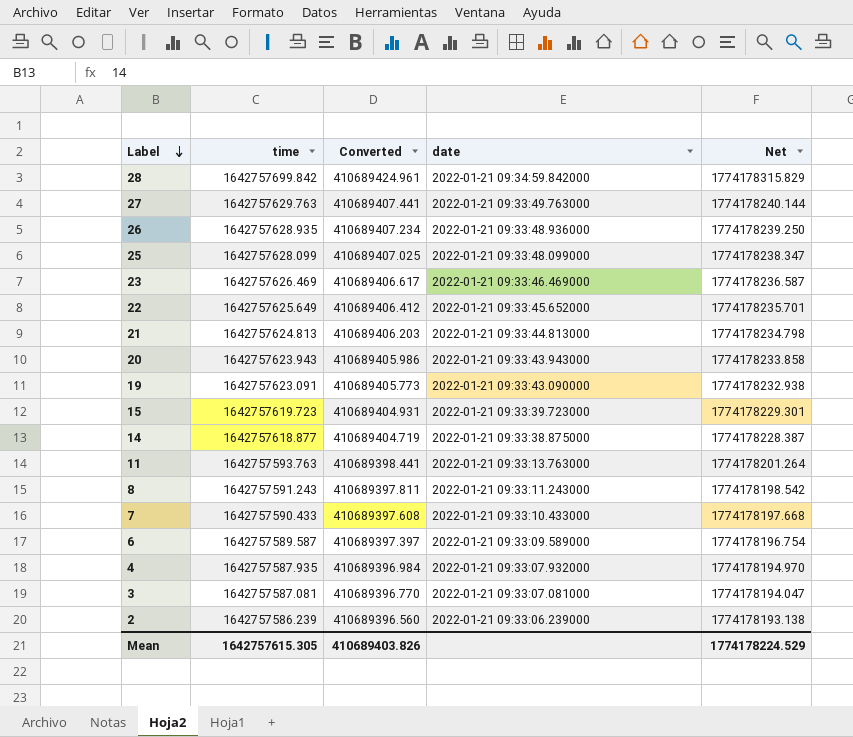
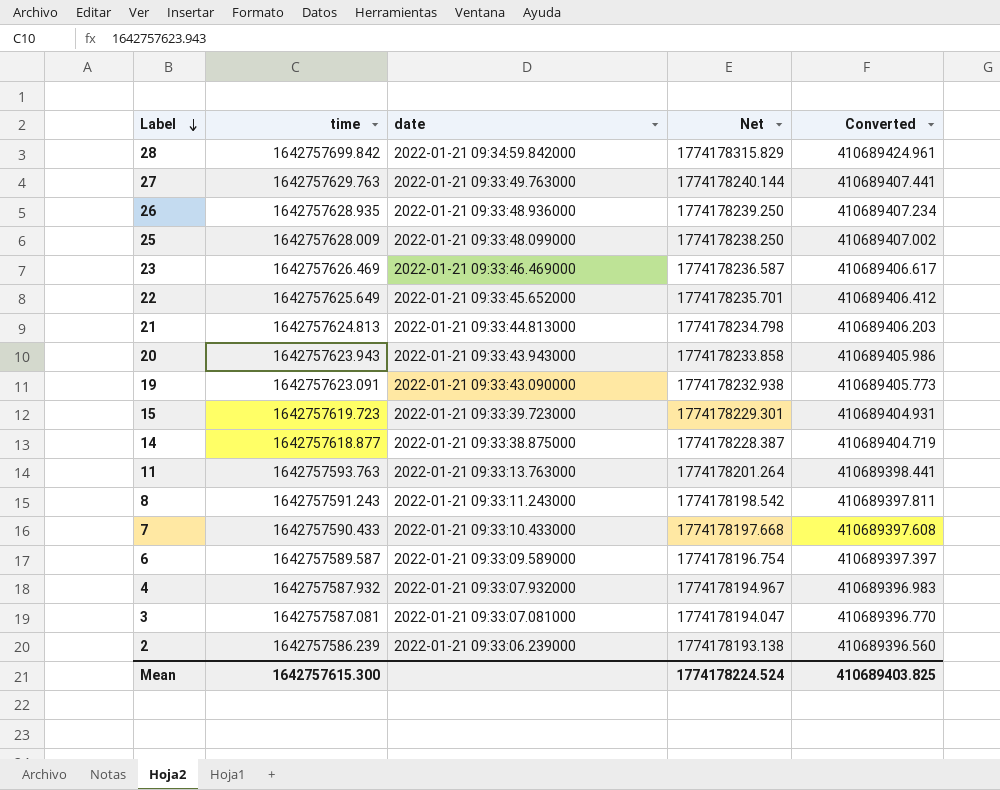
column Converted | position: 3 -> 5
25 | time: 1642757628.099 -> 1642757628.009
25 | Net: 1774178238.347 -> 1774178238.250
25 | Converted: 410689407.025 -> 410689407.002
4 | time: 1642757587.935 -> 1642757587.932
4 | Net: 1774178194.970 -> 1774178194.967
4 | Converted: 410689396.984 -> 410689396.983
Mean | time: 1642757615.305 -> 1642757615.300
Mean | Net: 1774178224.529 -> 1774178224.524
Mean | Converted: 410689403.826 -> 410689403.825

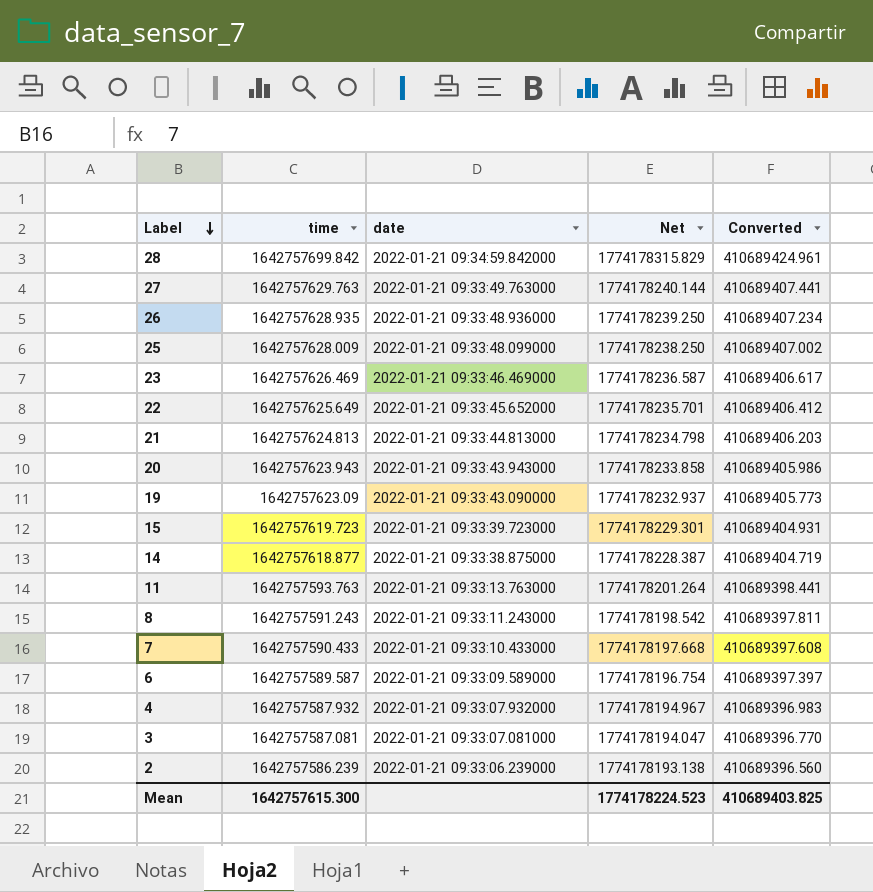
19 | time: 1642757623.091 -> 1642757623.09
19 | Net: 1774178232.938 -> 1774178232.937
Mean | Net: 1774178224.524 -> 1774178224.523

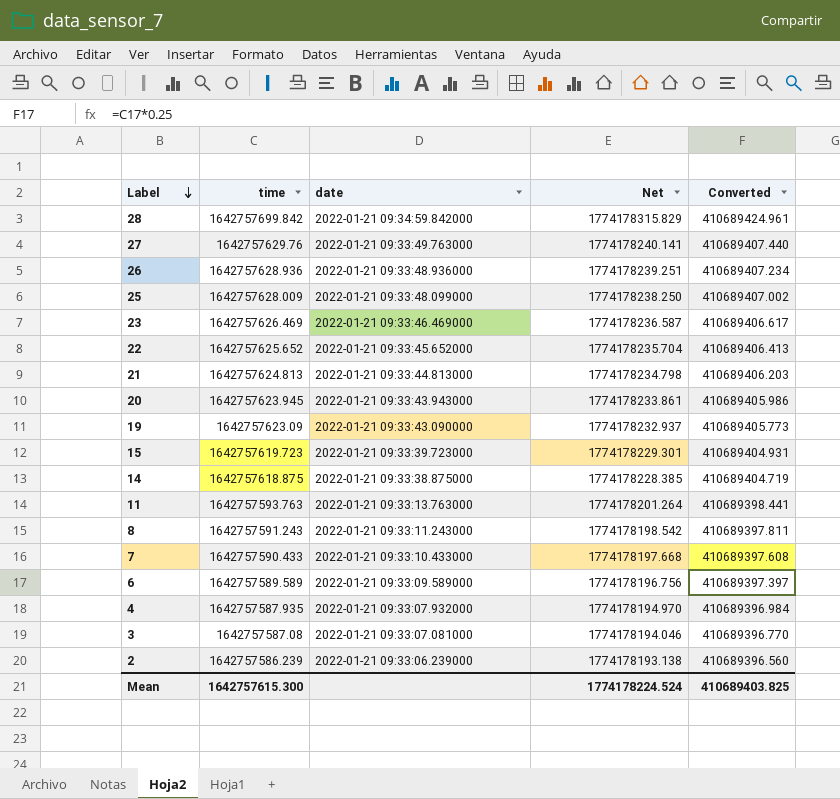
27 | time: 1642757629.763 -> 1642757629.76
27 | Net: 1774178240.144 -> 1774178240.141
27 | Converted: 410689407.441 -> 410689407.440
26 | time: 1642757628.935 -> 1642757628.936
26 | Net: 1774178239.250 -> 1774178239.251
22 | time: 1642757625.649 -> 1642757625.652
22 | Net: 1774178235.701 -> 1774178235.704
22 | Converted: 410689406.412 -> 410689406.413
20 | time: 1642757623.943 -> 1642757623.945
20 | Net: 1774178233.858 -> 1774178233.861
14 | time: 1642757618.877 -> 1642757618.875
14 | Net: 1774178228.387 -> 1774178228.385
6 | time: 1642757589.587 -> 1642757589.589
6 | Net: 1774178196.754 -> 1774178196.756
4 | time: 1642757587.932 -> 1642757587.935
4 | Net: 1774178194.967 -> 1774178194.970
4 | Converted: 410689396.983 -> 410689396.984
3 | time: 1642757587.081 -> 1642757587.08
3 | Net: 1774178194.047 -> 1774178194.046
Mean | Net: 1774178224.523 -> 1774178224.524

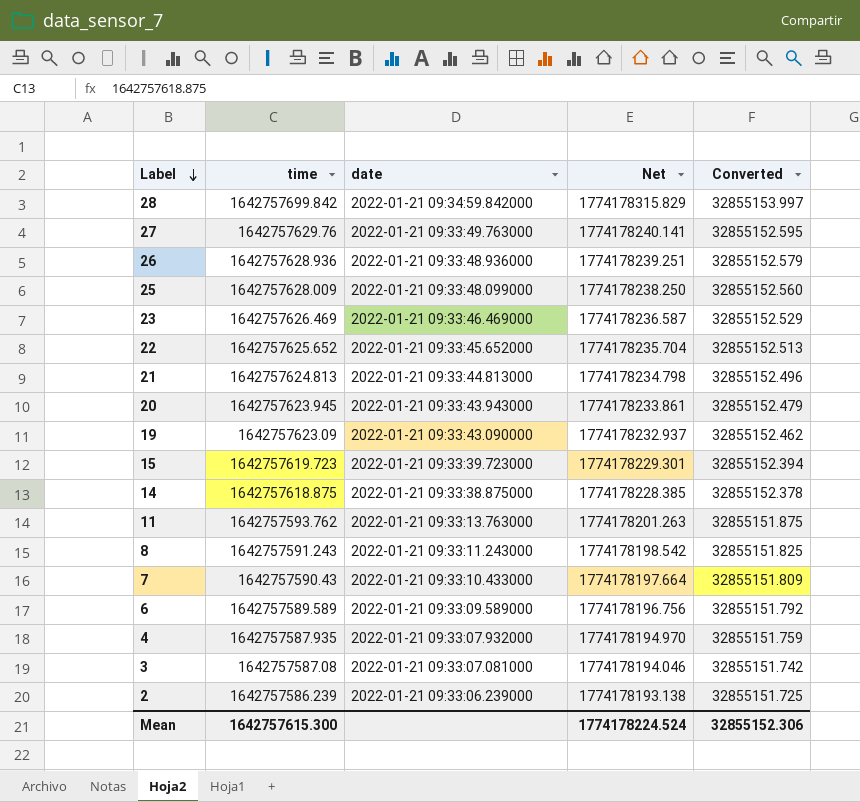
column Converted | formula: [time] * 0.25 -> [time] * 0.02
11 | time: 1642757593.763 -> 1642757593.762
11 | Net: 1774178201.264 -> 1774178201.263
7 | time: 1642757590.433 -> 1642757590.43
7 | Net: 1774178197.668 -> 1774178197.664
Mean | Converted: 410689403.825 -> 32855152.306

